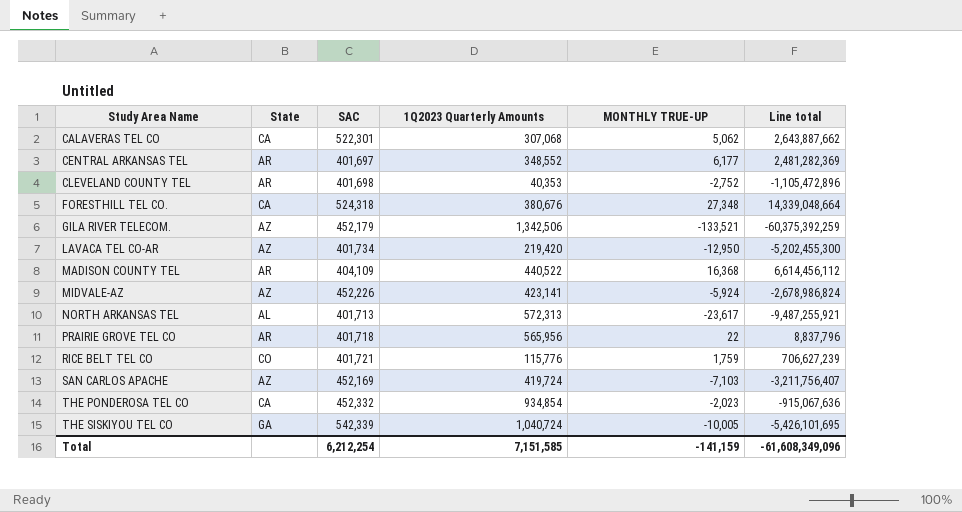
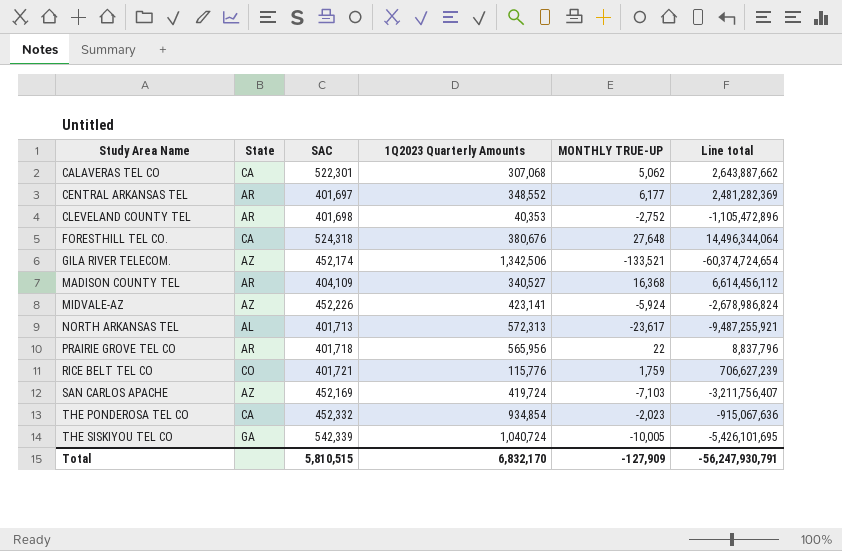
row LAVACA TEL CO-AR: AZ | 401,734 | 219,420 | -12,950 | -5,202,455,300 -> none
FORESTHILL TEL CO. | MONTHLY TRUE-UP: 27,348 -> 27,648
FORESTHILL TEL CO. | Line total: 14,339,048,664 -> 14,496,344,064
GILA RIVER TELECOM. | SAC: 452,179 -> 452,174
GILA RIVER TELECOM. | Line total: -60,375,392,259 -> -60,374,724,654
MADISON COUNTY TEL | 1Q2023 Quarterly Amounts: 440,522 -> 340,527
Total | SAC: 6,212,254 -> 5,810,515
Total | 1Q2023 Quarterly Amounts: 7,151,585 -> 6,832,170
Total | MONTHLY TRUE-UP: -141,159 -> -127,909
Total | Line total: -61,608,349,096 -> -56,247,930,791

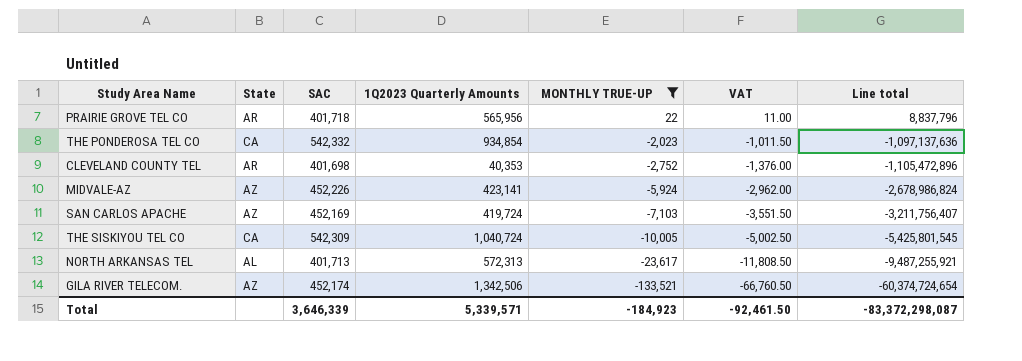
filter: none -> MONTHLY TRUE-UP <= 22
row order: Study Area Name ascending -> MONTHLY TRUE-UP descending
column VAT | formula: none -> [MONTHLY TRUE-UP] * 0.5
THE PONDEROSA TEL CO | SAC: 452,332 -> 542,332
THE PONDEROSA TEL CO | Line total: -915,067,636 -> -1,097,137,636
THE SISKIYOU TEL CO | State: GA -> CA
THE SISKIYOU TEL CO | SAC: 542,339 -> 542,309
THE SISKIYOU TEL CO | Line total: -5,426,101,695 -> -5,425,801,545
Total | SAC: 5,810,515 -> 3,646,339
Total | 1Q2023 Quarterly Amounts: 6,832,170 -> 5,339,571
Total | MONTHLY TRUE-UP: -127,909 -> -184,923
Total | Line total: -56,247,930,791 -> -83,372,298,087

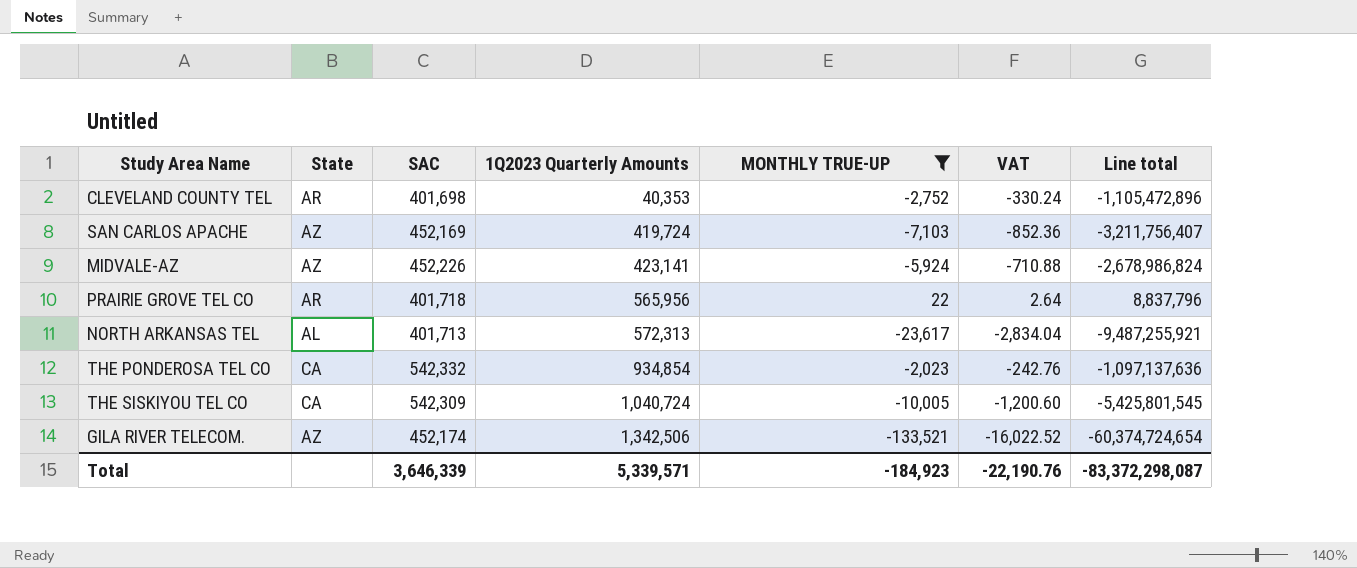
row order: MONTHLY TRUE-UP descending -> 1Q2023 Quarterly Amounts ascending
column VAT | formula: [MONTHLY TRUE-UP] * 0.5 -> [MONTHLY TRUE-UP] * 0.12
Total | VAT: -92,461.50 -> -22,190.76

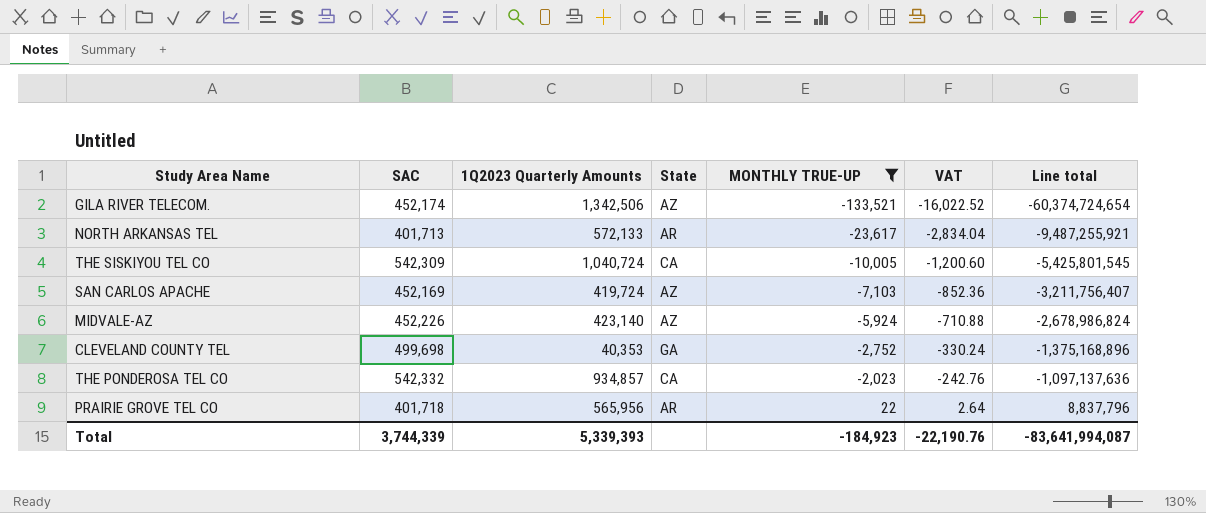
row order: 1Q2023 Quarterly Amounts ascending -> MONTHLY TRUE-UP ascending
column State | position: 2 -> 4
NORTH ARKANSAS TEL | 1Q2023 Quarterly Amounts: 572,313 -> 572,133
NORTH ARKANSAS TEL | State: AL -> AR
MIDVALE-AZ | 1Q2023 Quarterly Amounts: 423,141 -> 423,140
CLEVELAND COUNTY TEL | SAC: 401,698 -> 499,698
CLEVELAND COUNTY TEL | State: AR -> GA
CLEVELAND COUNTY TEL | Line total: -1,105,472,896 -> -1,375,168,896
THE PONDEROSA TEL CO | 1Q2023 Quarterly Amounts: 934,854 -> 934,857
Total | SAC: 3,646,339 -> 3,744,339
Total | 1Q2023 Quarterly Amounts: 5,339,571 -> 5,339,393
Total | Line total: -83,372,298,087 -> -83,641,994,087

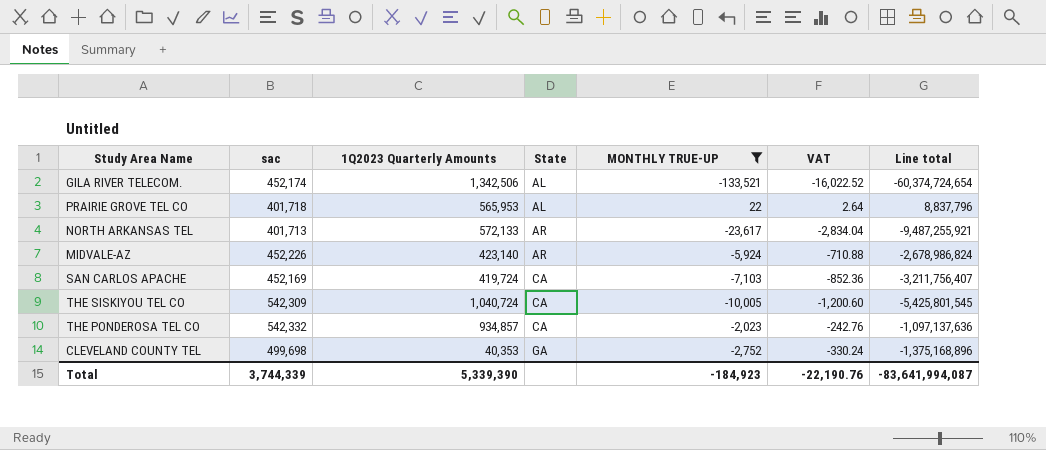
row order: MONTHLY TRUE-UP ascending -> State ascending
column name: SAC -> sac
GILA RIVER TELECOM. | State: AZ -> AL
PRAIRIE GROVE TEL CO | 1Q2023 Quarterly Amounts: 565,956 -> 565,953
PRAIRIE GROVE TEL CO | State: AR -> AL
MIDVALE-AZ | State: AZ -> AR
SAN CARLOS APACHE | State: AZ -> CA
Total | 1Q2023 Quarterly Amounts: 5,339,393 -> 5,339,390

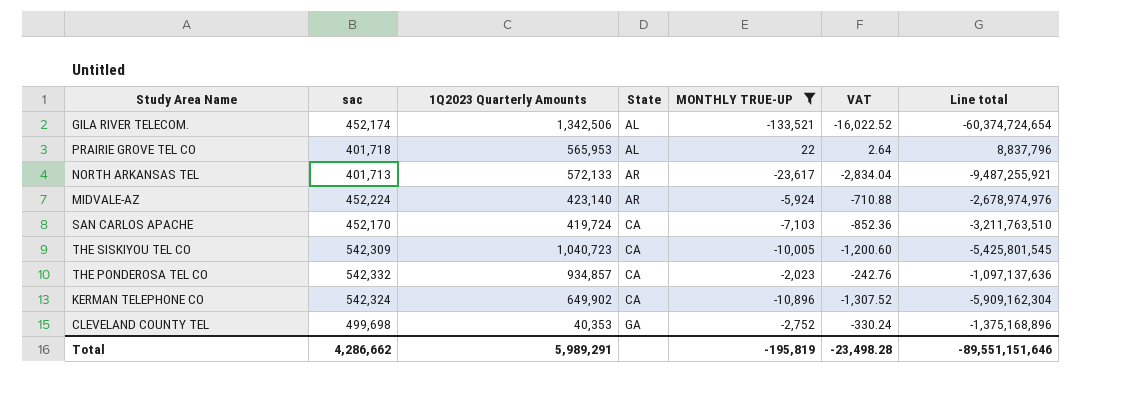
MIDVALE-AZ | sac: 452,226 -> 452,224
MIDVALE-AZ | Line total: -2,678,986,824 -> -2,678,974,976
SAN CARLOS APACHE | sac: 452,169 -> 452,170
SAN CARLOS APACHE | Line total: -3,211,756,407 -> -3,211,763,510
THE SISKIYOU TEL CO | 1Q2023 Quarterly Amounts: 1,040,724 -> 1,040,723
row KERMAN TELEPHONE CO: none -> 542,324 | 649,902 | CA | -10,896 | -1,307.52 | -5,909,162,304
Total | sac: 3,744,339 -> 4,286,662
Total | 1Q2023 Quarterly Amounts: 5,339,390 -> 5,989,291
Total | MONTHLY TRUE-UP: -184,923 -> -195,819
Total | VAT: -22,190.76 -> -23,498.28
Total | Line total: -83,641,994,087 -> -89,551,151,646

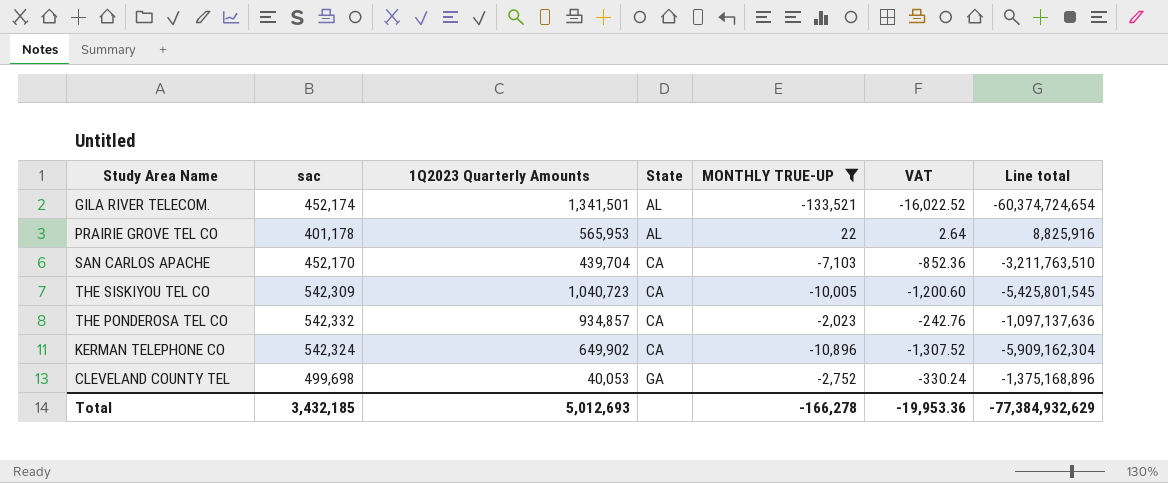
row NORTH ARKANSAS TEL: 401,713 | 572,133 | AR | -23,617 | -2,834.04 | -9,487,255,921 -> none
row MIDVALE-AZ: 452,224 | 423,140 | AR | -5,924 | -710.88 | -2,678,974,976 -> none
GILA RIVER TELECOM. | 1Q2023 Quarterly Amounts: 1,342,506 -> 1,341,501
PRAIRIE GROVE TEL CO | sac: 401,718 -> 401,178
PRAIRIE GROVE TEL CO | Line total: 8,837,796 -> 8,825,916
SAN CARLOS APACHE | 1Q2023 Quarterly Amounts: 419,724 -> 439,704
CLEVELAND COUNTY TEL | 1Q2023 Quarterly Amounts: 40,353 -> 40,053
Total | sac: 4,286,662 -> 3,432,185
Total | 1Q2023 Quarterly Amounts: 5,989,291 -> 5,012,693
Total | MONTHLY TRUE-UP: -195,819 -> -166,278
Total | VAT: -23,498.28 -> -19,953.36
Total | Line total: -89,551,151,646 -> -77,384,932,629

